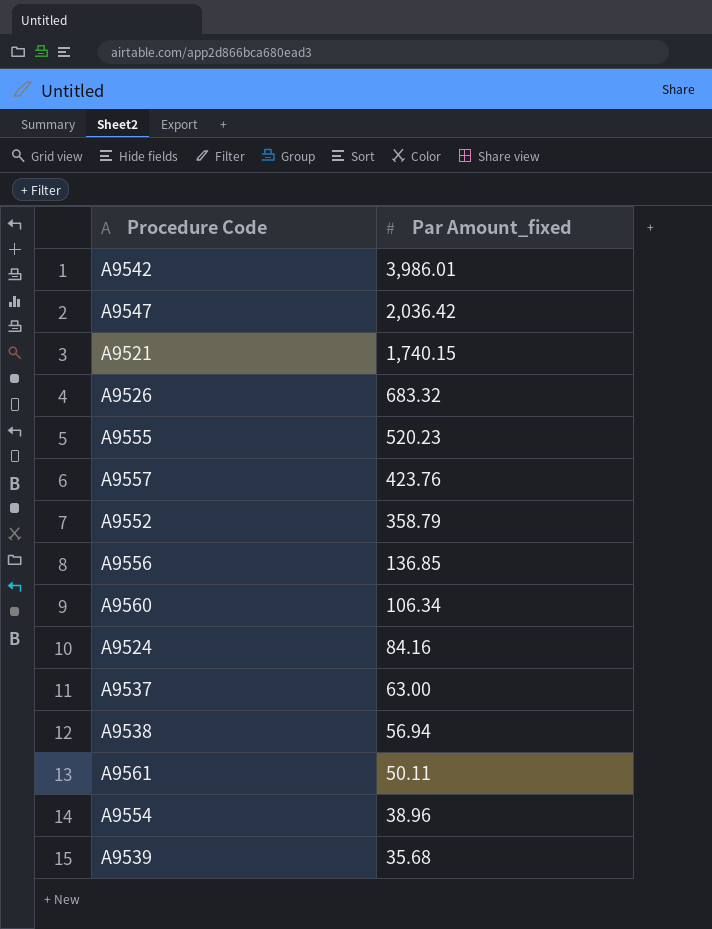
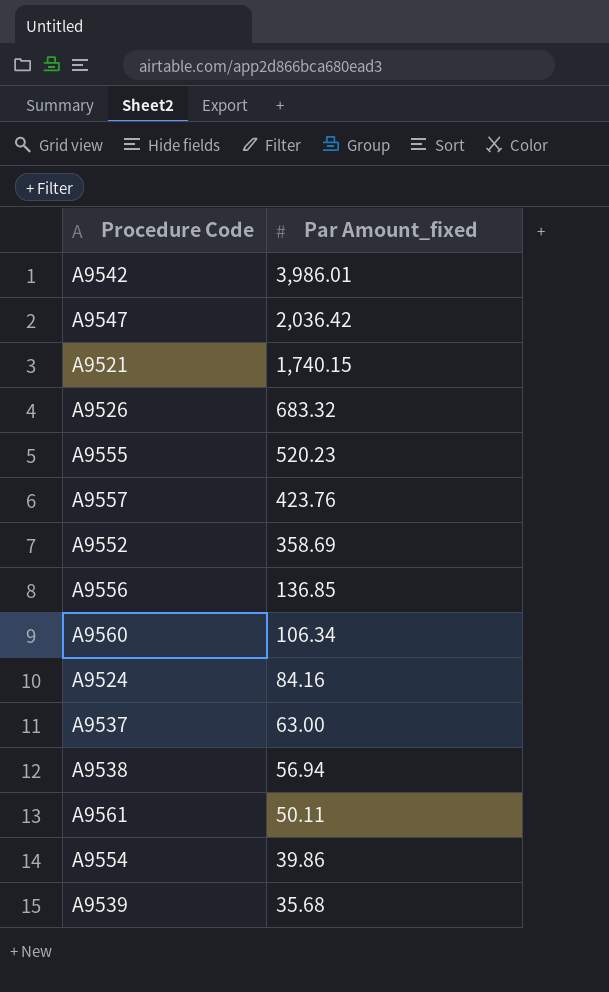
A9552 | Par Amount_fixed: 358.79 -> 358.69
A9554 | Par Amount_fixed: 38.96 -> 39.86

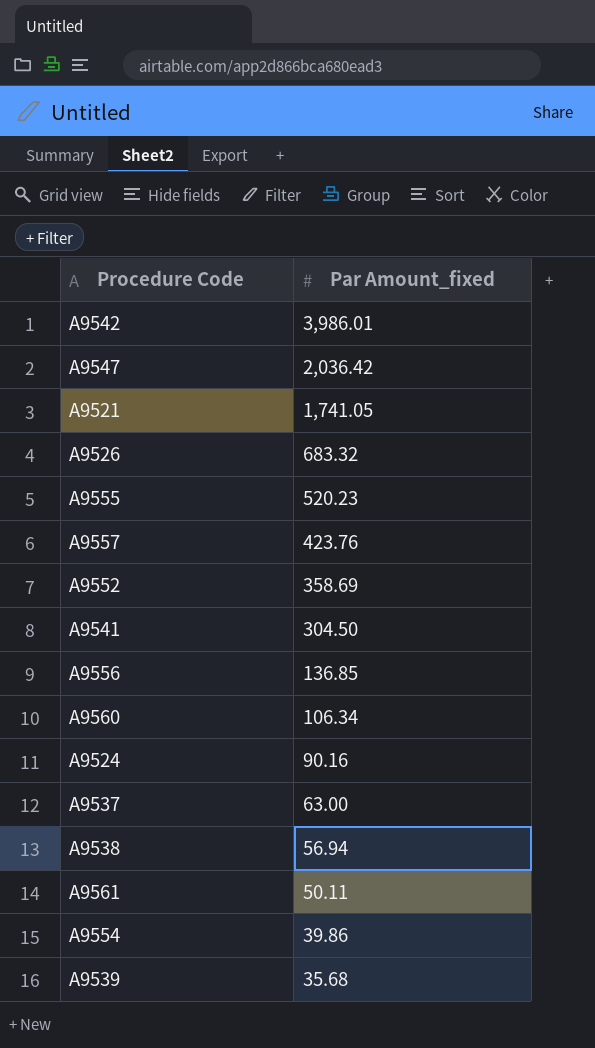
A9521 | Par Amount_fixed: 1,740.15 -> 1,741.05
row A9541: none -> 304.50
A9524 | Par Amount_fixed: 84.16 -> 90.16

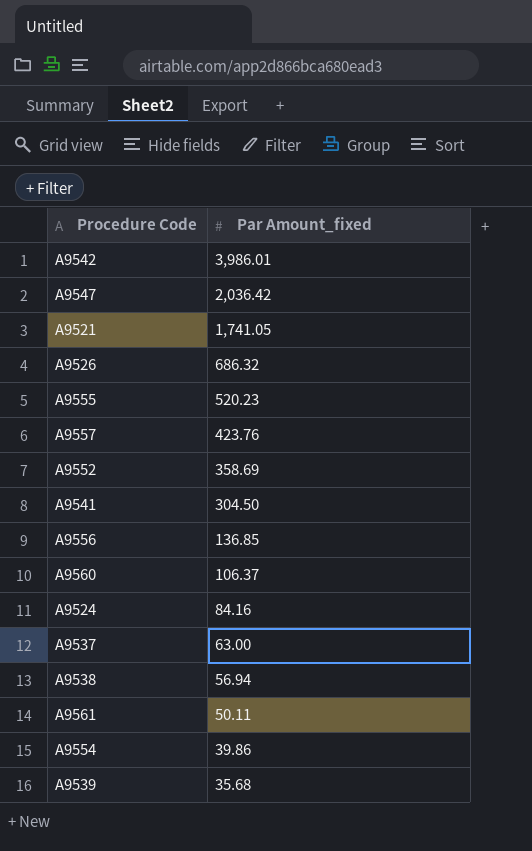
A9526 | Par Amount_fixed: 683.32 -> 686.32
A9560 | Par Amount_fixed: 106.34 -> 106.37
A9524 | Par Amount_fixed: 90.16 -> 84.16

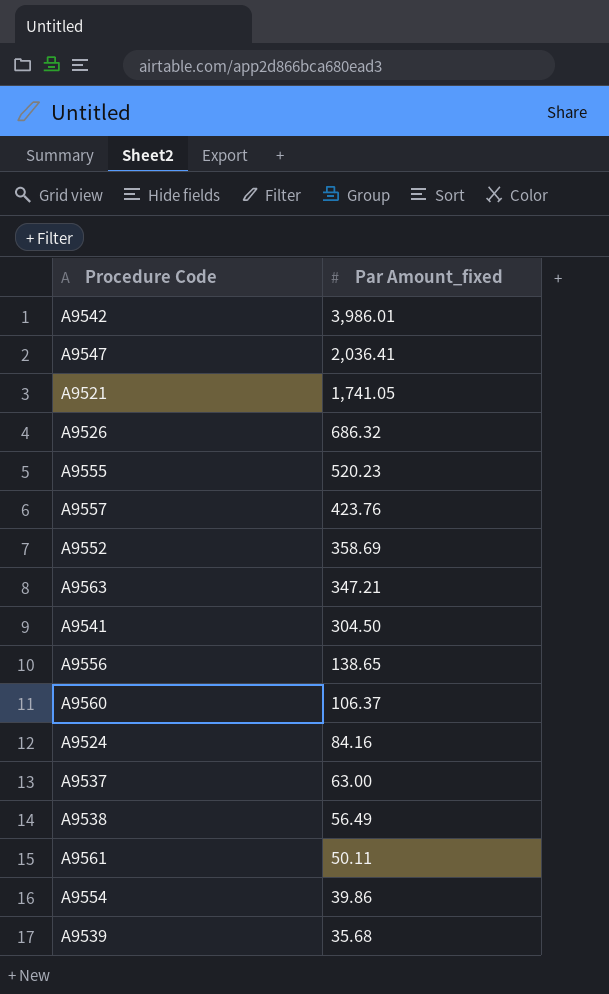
A9547 | Par Amount_fixed: 2,036.42 -> 2,036.41
row A9563: none -> 347.21
A9556 | Par Amount_fixed: 136.85 -> 138.65
A9538 | Par Amount_fixed: 56.94 -> 56.49

